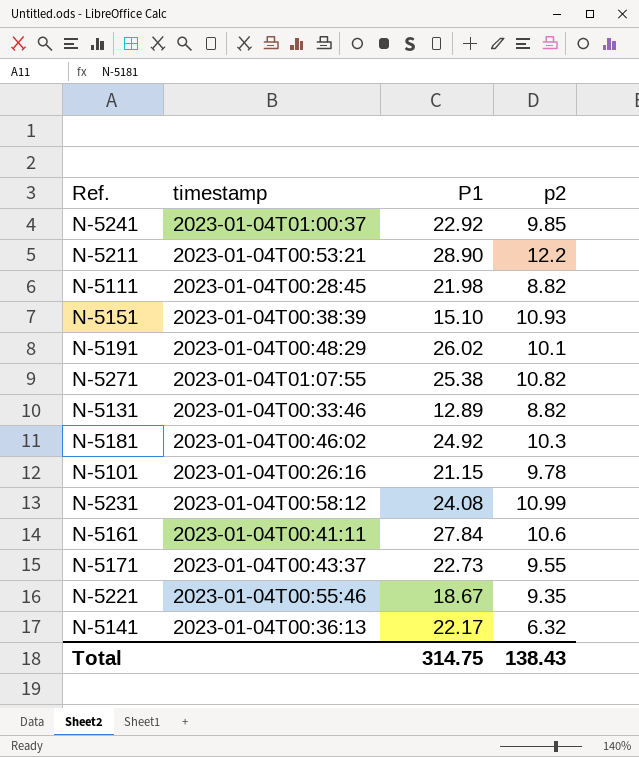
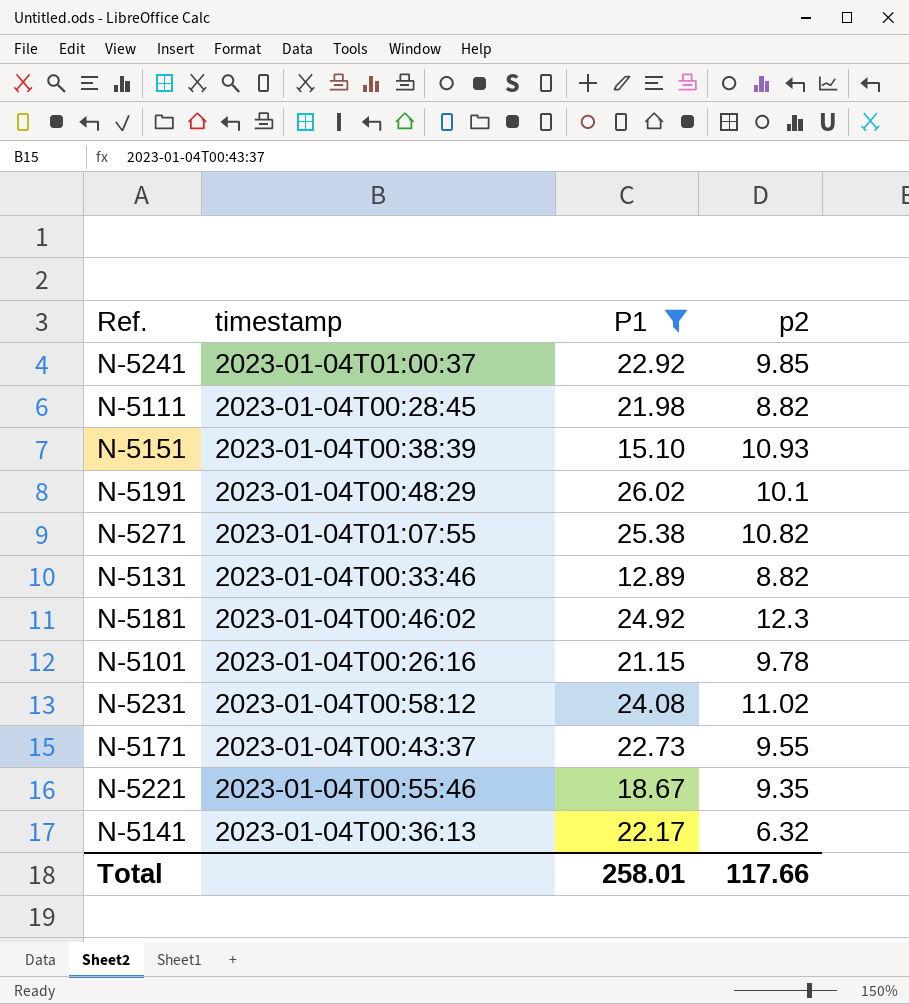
filter: none -> P1 <= 26.02
N-5181 | p2: 10.3 -> 12.3
N-5231 | p2: 10.99 -> 11.02
Total | P1: 314.75 -> 258.01
Total | p2: 138.43 -> 117.66

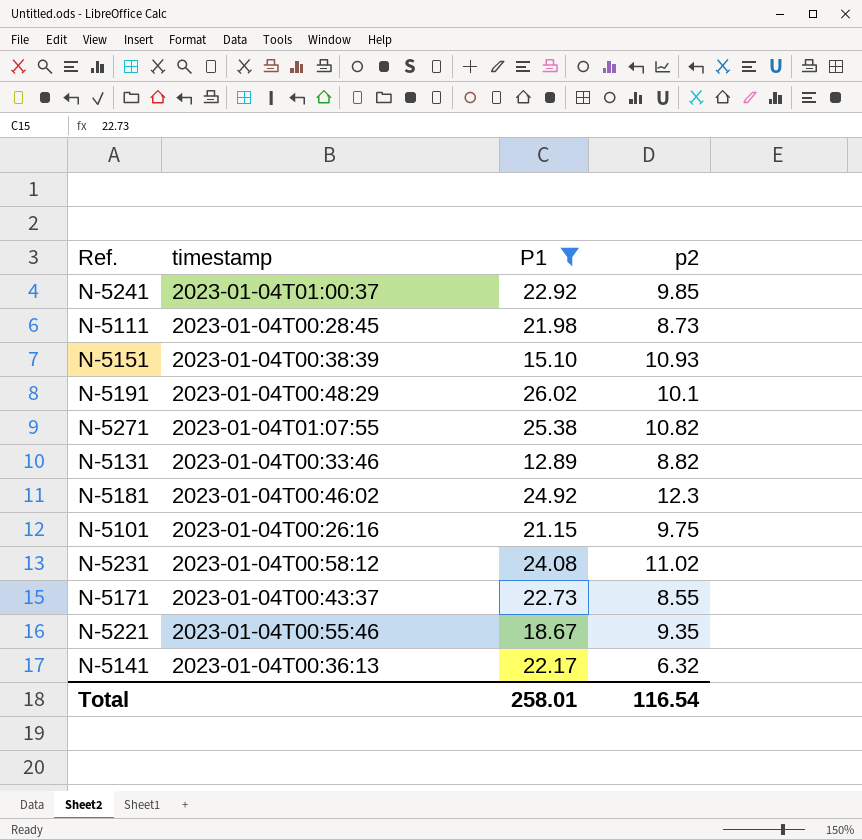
N-5111 | p2: 8.82 -> 8.73
N-5101 | p2: 9.78 -> 9.75
N-5171 | p2: 9.55 -> 8.55
Total | p2: 117.66 -> 116.54

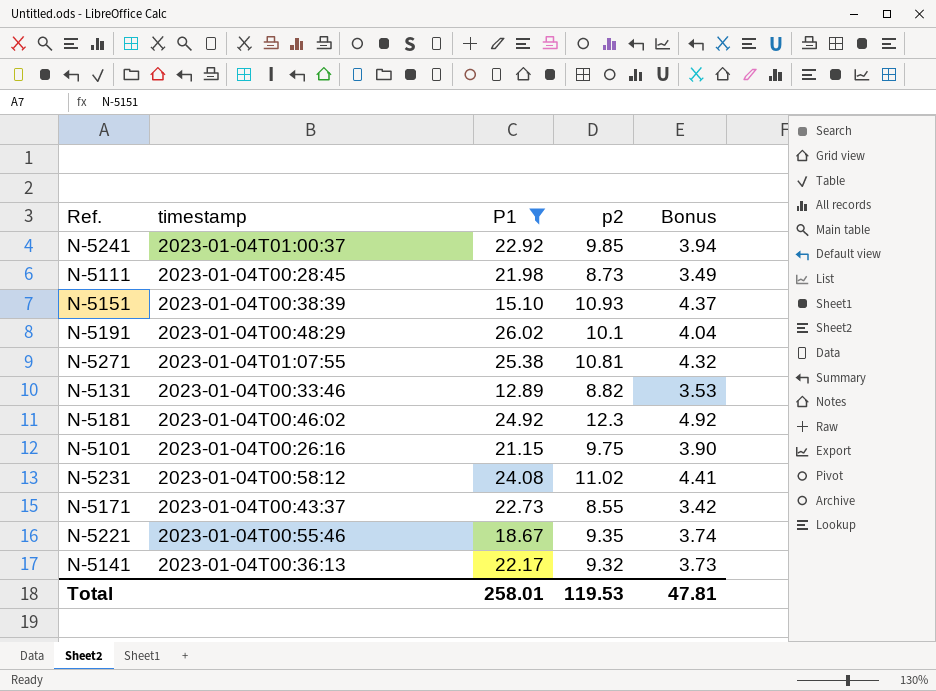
column Bonus | formula: none -> [p2] * 0.4
N-5271 | p2: 10.82 -> 10.81
N-5141 | p2: 6.32 -> 9.32
Total | p2: 116.54 -> 119.53

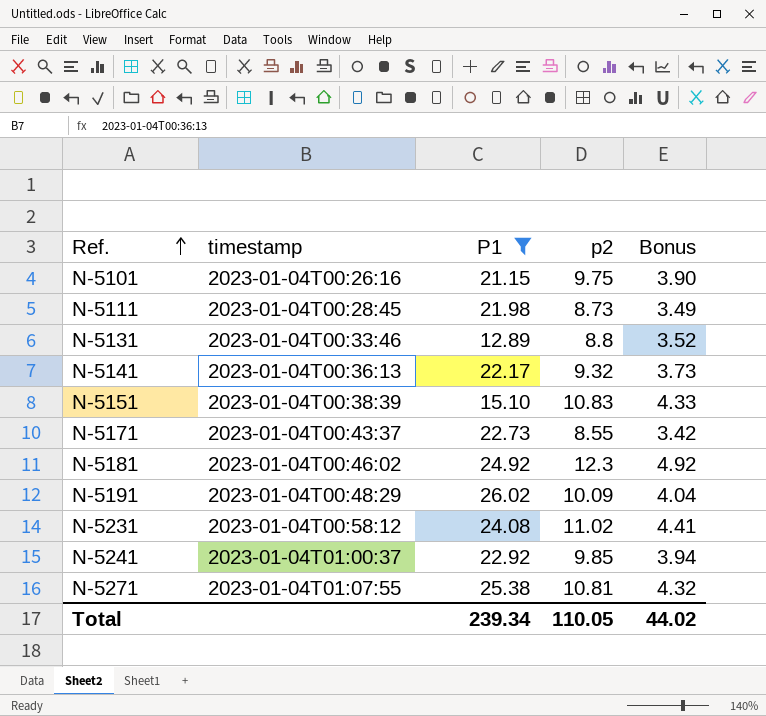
row order: none -> Ref. ascending
row N-5221: 2023-01-04T00:55:46 | 18.67 | 9.35 | 3.74 -> none
N-5131 | p2: 8.82 -> 8.8
N-5131 | Bonus: 3.53 -> 3.52
N-5151 | p2: 10.93 -> 10.83
N-5151 | Bonus: 4.37 -> 4.33
N-5191 | p2: 10.1 -> 10.09
Total | P1: 258.01 -> 239.34
Total | p2: 119.53 -> 110.05
Total | Bonus: 47.81 -> 44.02

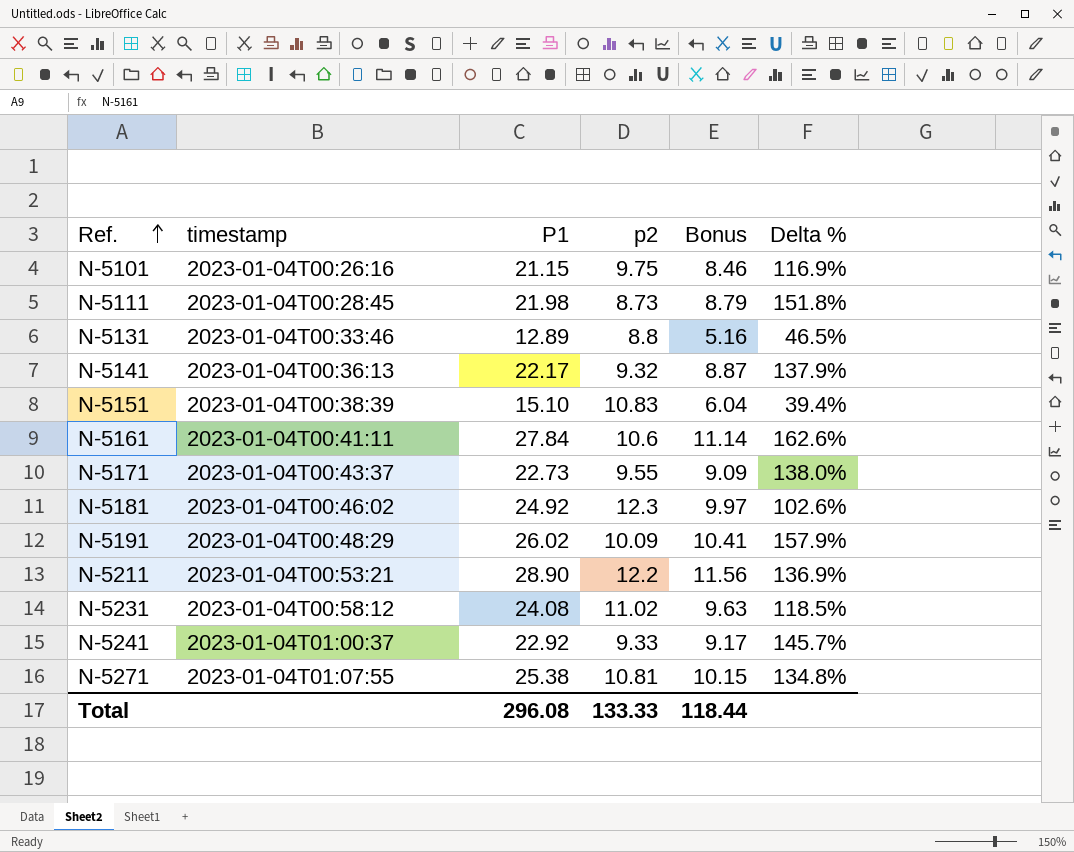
filter: P1 <= 26.02 -> none
column Bonus | formula: [p2] * 0.4 -> [P1] * 0.4
column Delta % | formula: none -> ([P1] - [p2]) / [p2]
N-5171 | p2: 8.55 -> 9.55
N-5241 | p2: 9.85 -> 9.33
Total | P1: 239.34 -> 296.08
Total | p2: 110.05 -> 133.33
Total | Bonus: 44.02 -> 118.44

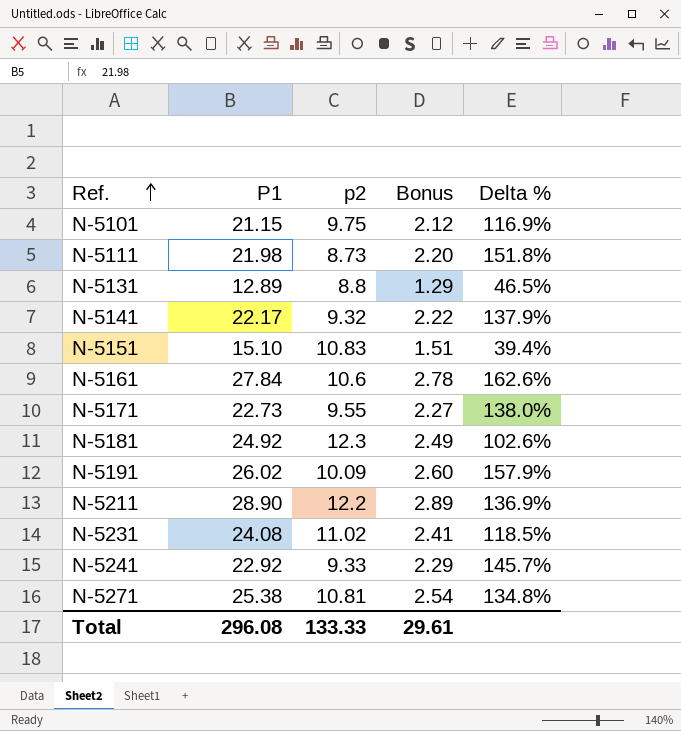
column timestamp | position: 2 -> none
column Bonus | formula: [P1] * 0.4 -> [P1] * 0.1
Total | Bonus: 118.44 -> 29.61

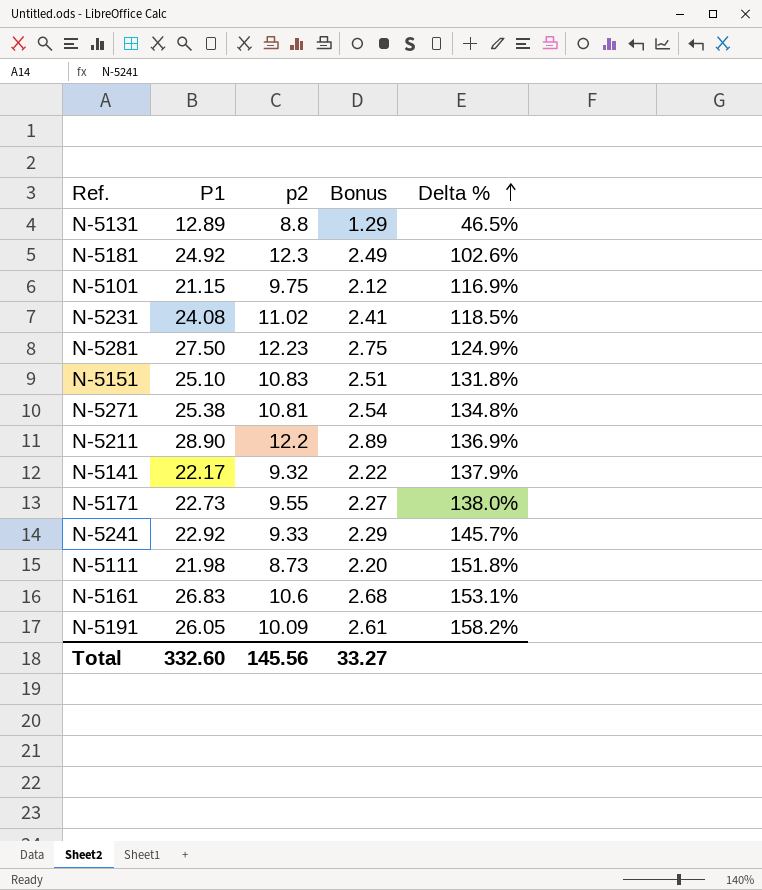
row order: Ref. ascending -> Delta % ascending
row N-5281: none -> 27.50 | 12.23 | 2.75 | 124.9%
N-5151 | P1: 15.10 -> 25.10
N-5151 | Bonus: 1.51 -> 2.51
N-5151 | Delta %: 39.4% -> 131.8%
N-5161 | P1: 27.84 -> 26.83
N-5161 | Bonus: 2.78 -> 2.68
N-5161 | Delta %: 162.6% -> 153.1%
N-5191 | P1: 26.02 -> 26.05
N-5191 | Bonus: 2.60 -> 2.61
N-5191 | Delta %: 157.9% -> 158.2%
Total | P1: 296.08 -> 332.60
Total | p2: 133.33 -> 145.56
Total | Bonus: 29.61 -> 33.27

